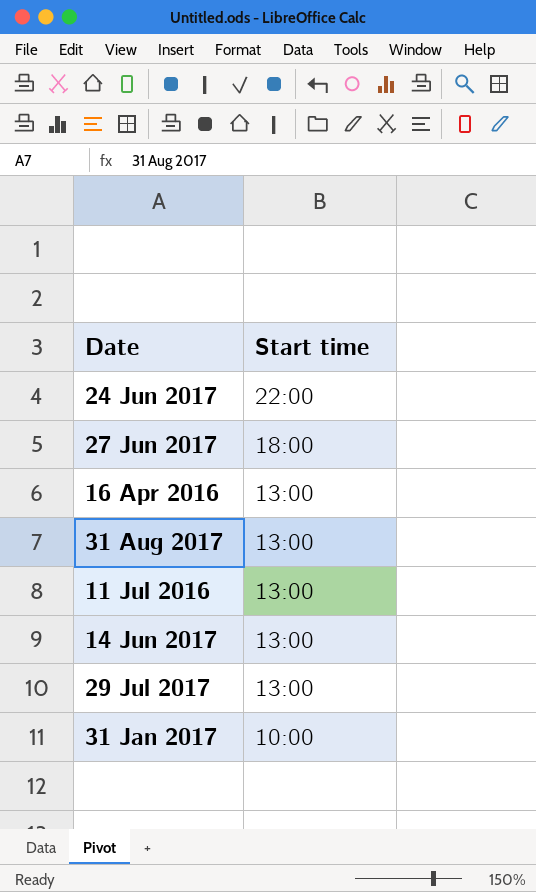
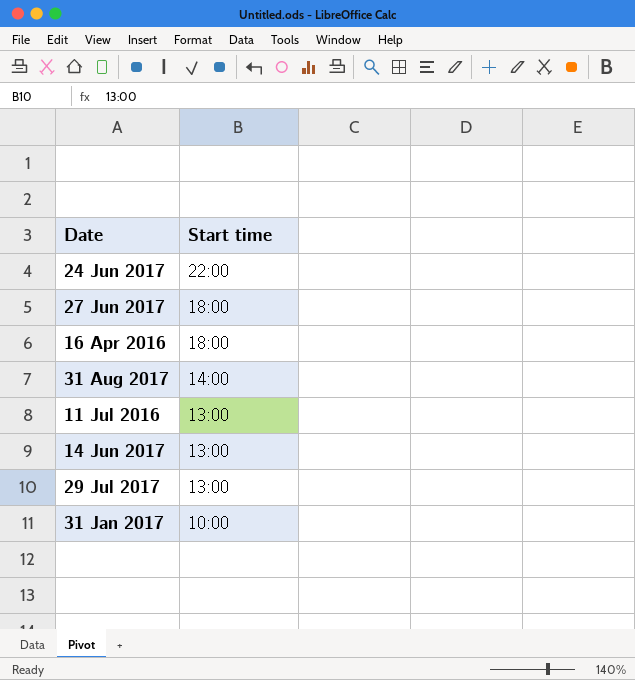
16 Apr 2016 | Start time: 13:00 -> 18:00
31 Aug 2017 | Start time: 13:00 -> 14:00

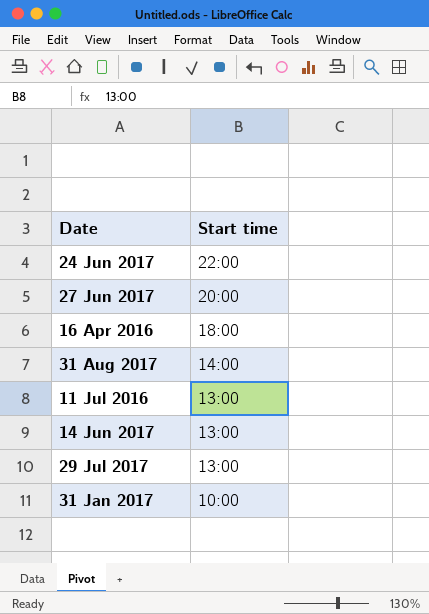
27 Jun 2017 | Start time: 18:00 -> 20:00

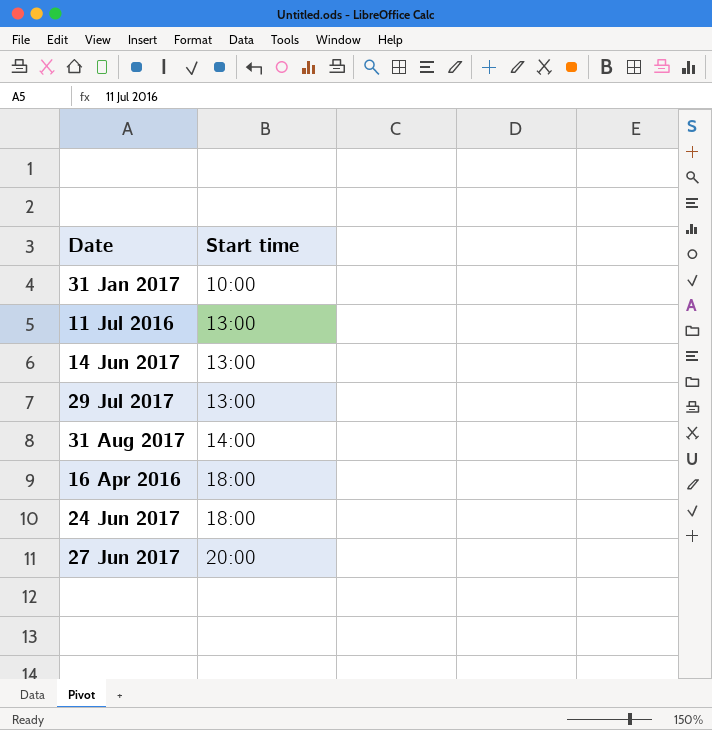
row order: Start time descending -> Start time ascending
24 Jun 2017 | Start time: 22:00 -> 18:00

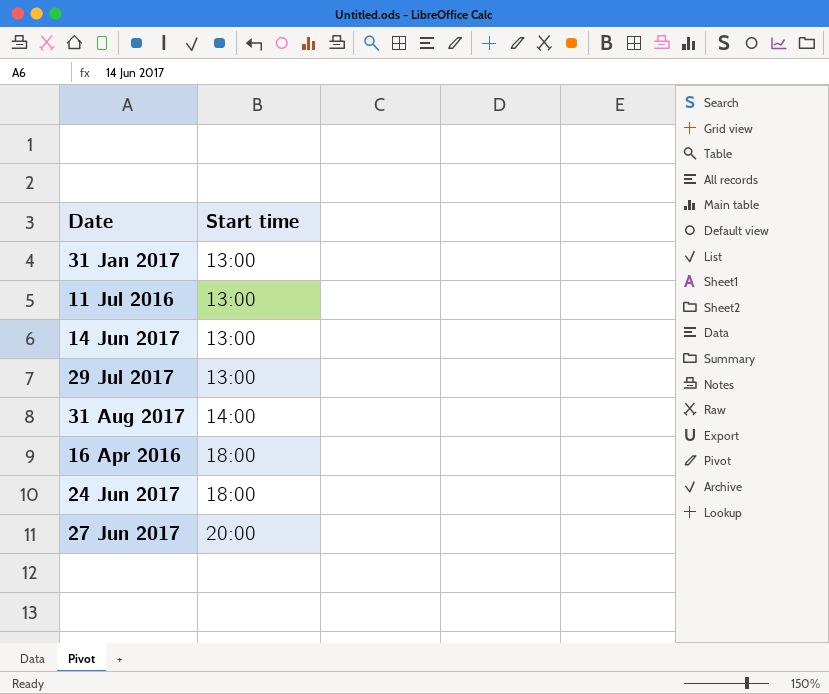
31 Jan 2017 | Start time: 10:00 -> 13:00

